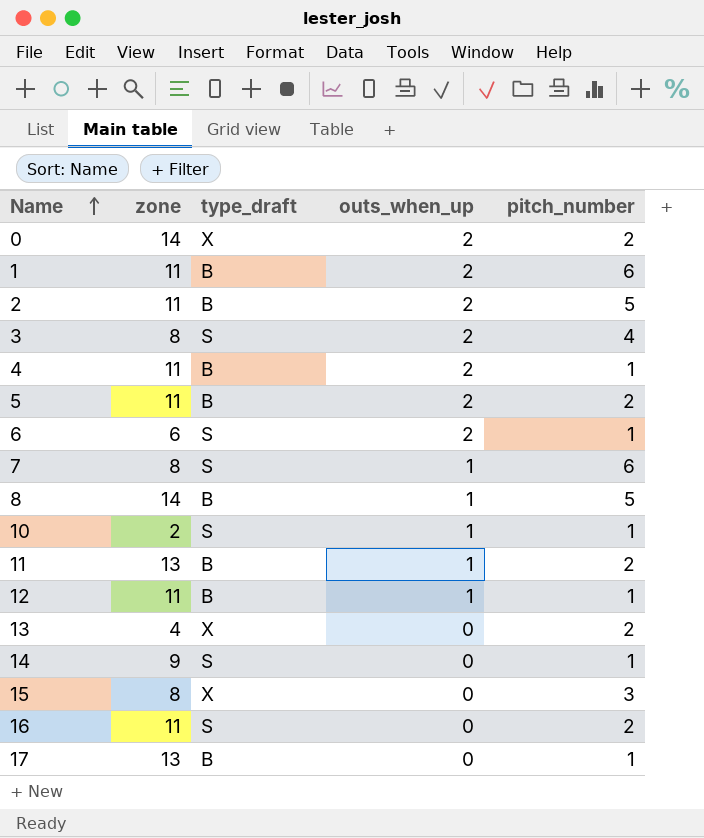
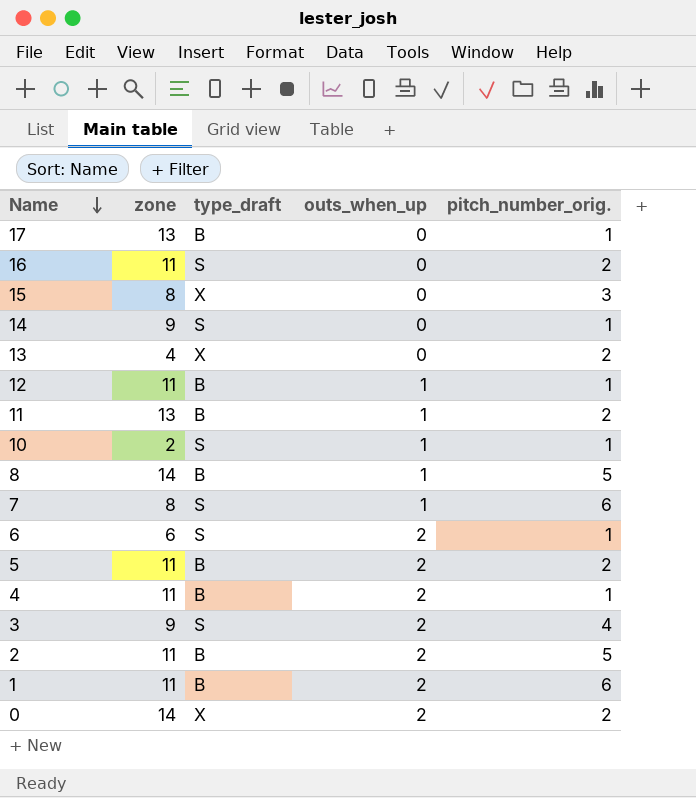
row order: Name ascending -> Name descending
column name: pitch_number -> pitch_number_orig.
3 | zone: 8 -> 9

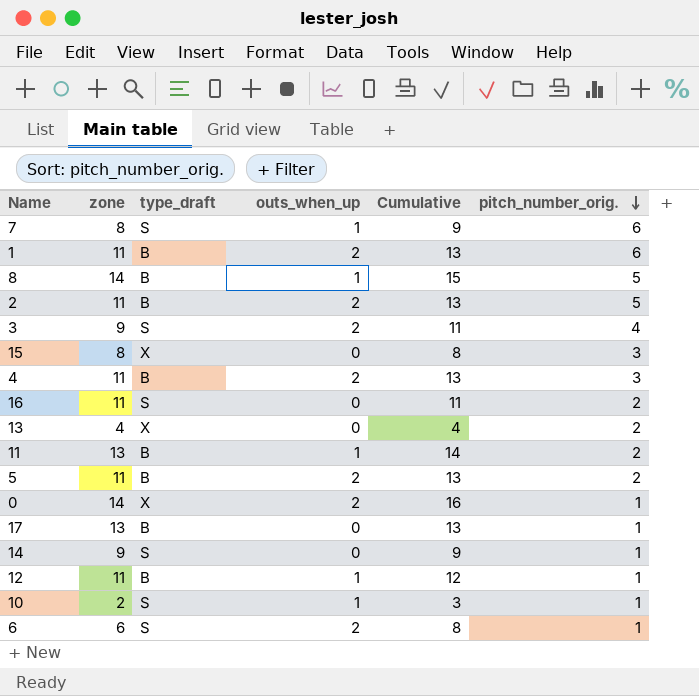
row order: Name descending -> pitch_number_orig. descending
column Cumulative | formula: none -> [zone] + [outs_when_up]
4 | pitch_number_orig.: 1 -> 3
0 | pitch_number_orig.: 2 -> 1

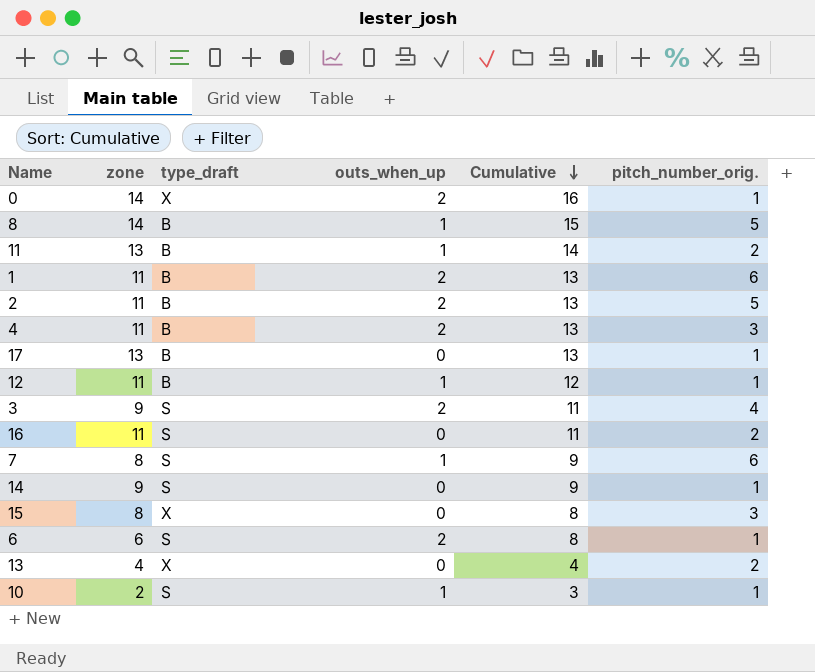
row order: pitch_number_orig. descending -> Cumulative descending
row 5: 11 | B | 2 | 13 | 2 -> none

